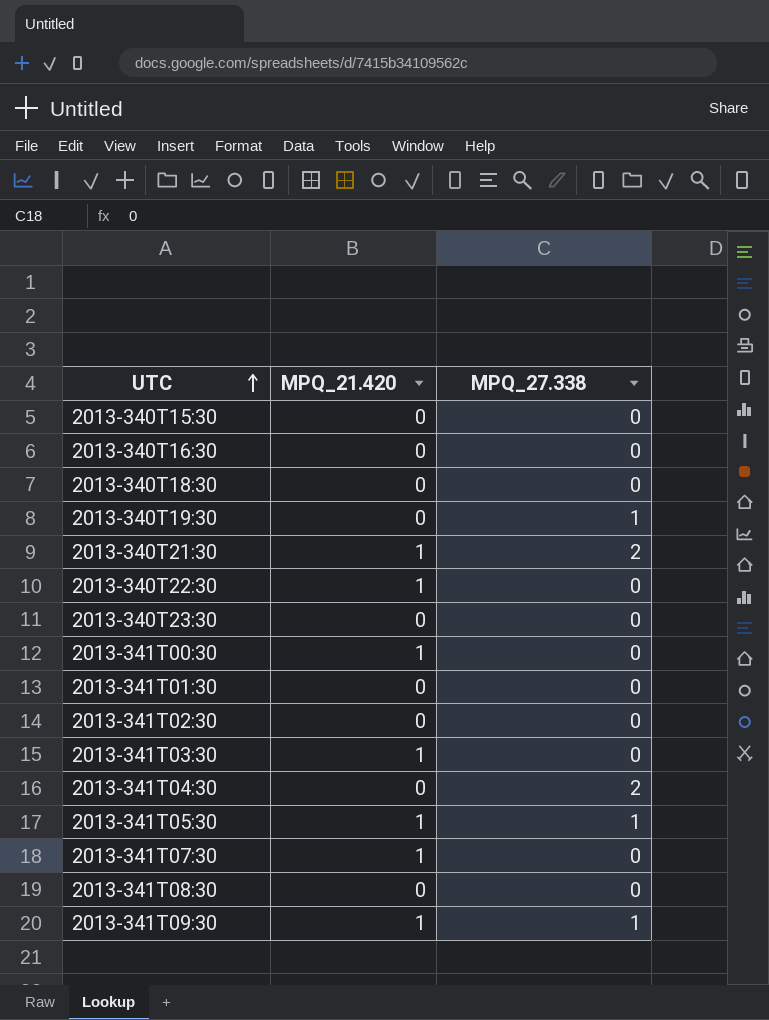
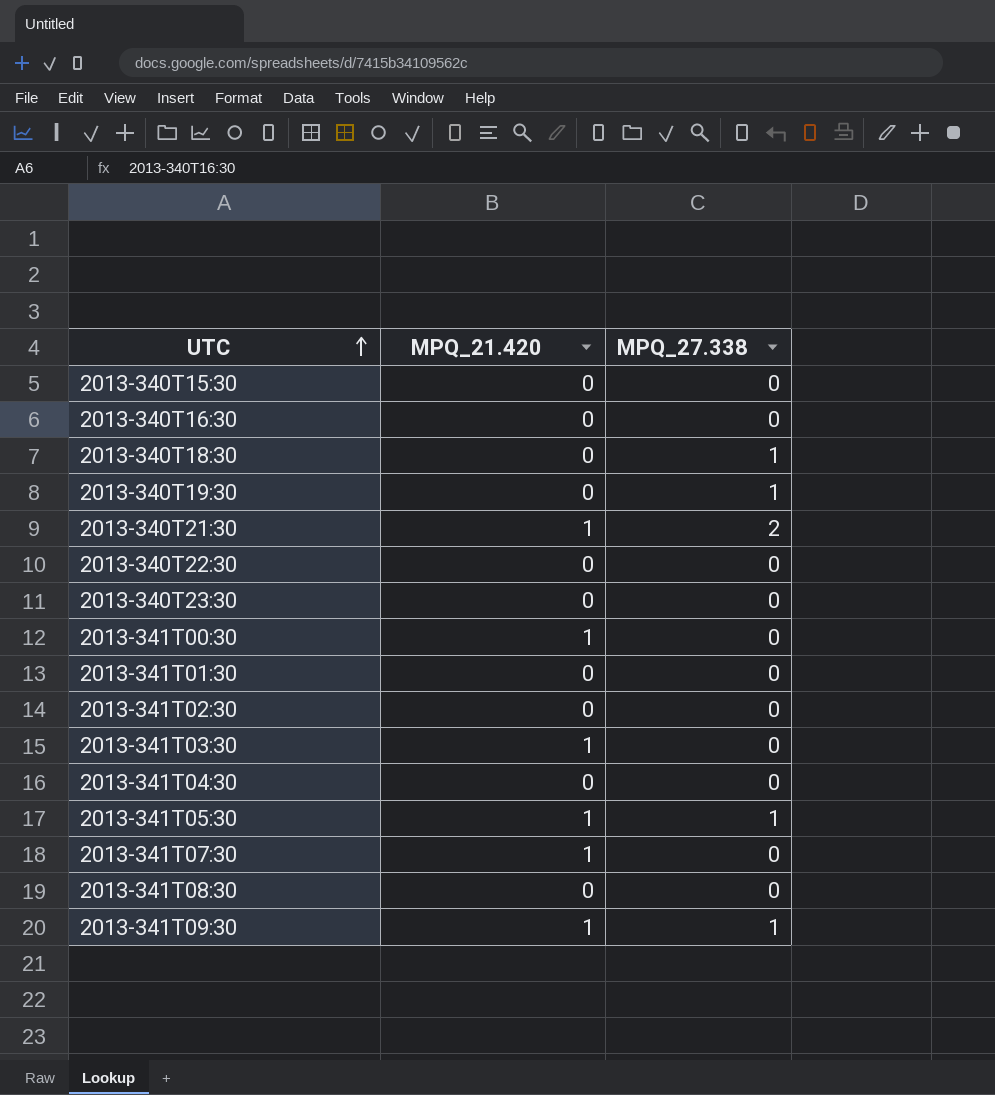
2013-340T18:30 | MPQ_27.338: 0 -> 1
2013-340T22:30 | MPQ_21.420: 1 -> 0
2013-341T04:30 | MPQ_27.338: 2 -> 0

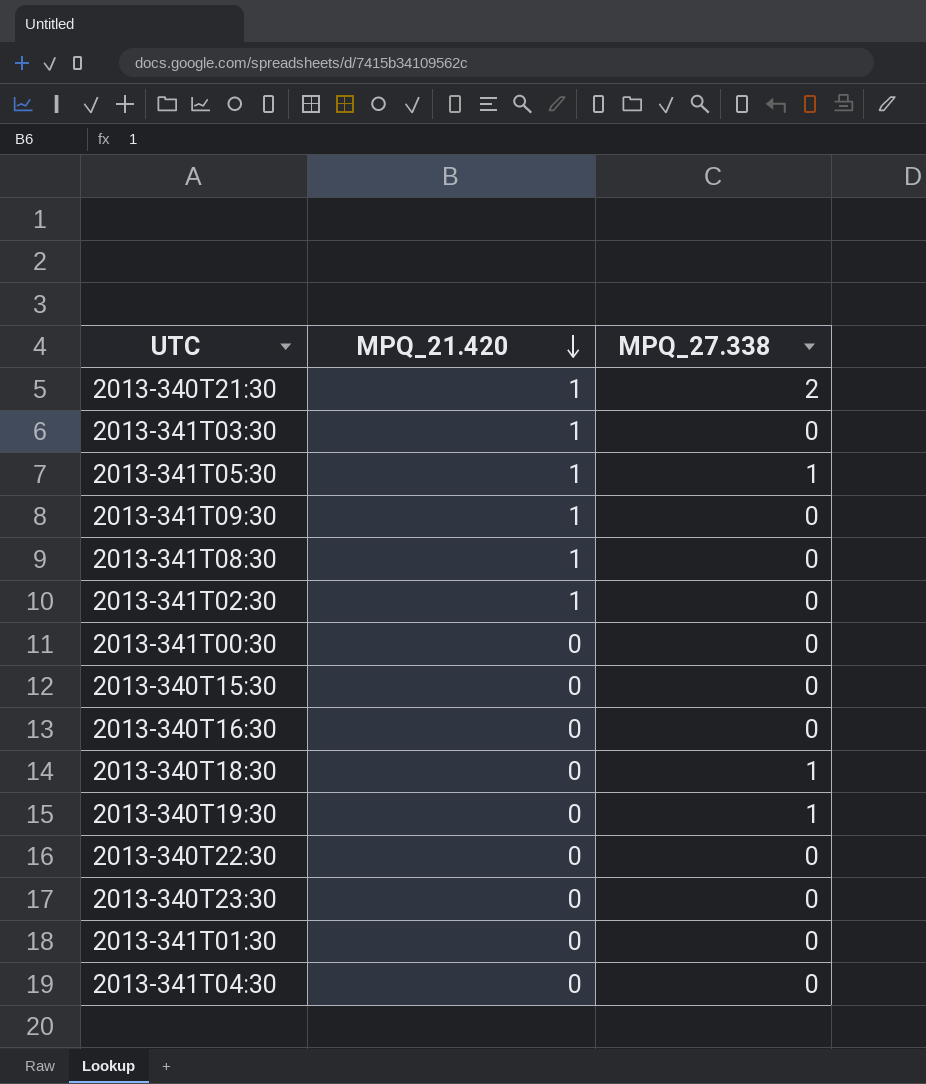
row order: UTC ascending -> MPQ_21.420 descending
row 2013-341T07:30: 1 | 0 -> none
2013-341T09:30 | MPQ_27.338: 1 -> 0
2013-341T08:30 | MPQ_21.420: 0 -> 1
2013-341T02:30 | MPQ_21.420: 0 -> 1
2013-341T00:30 | MPQ_21.420: 1 -> 0

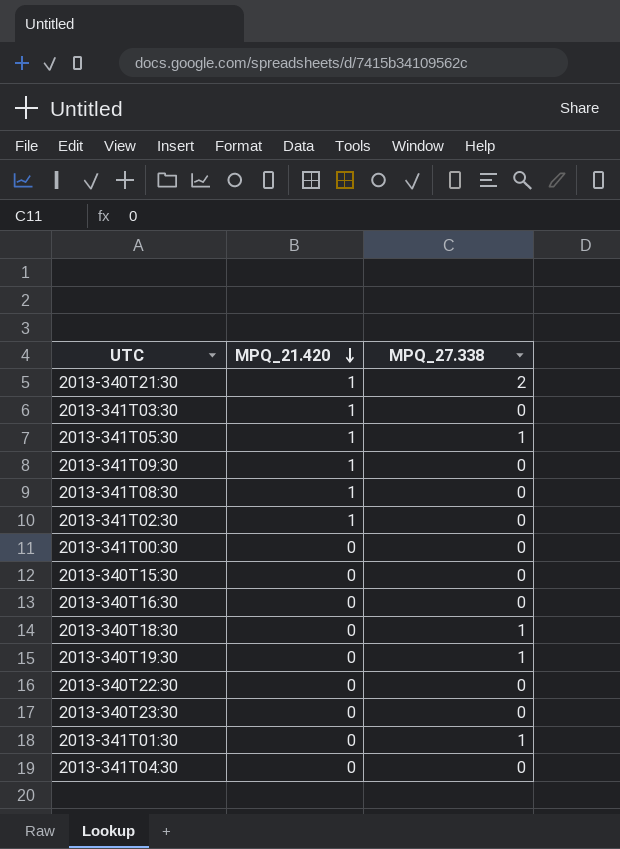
2013-341T01:30 | MPQ_27.338: 0 -> 1

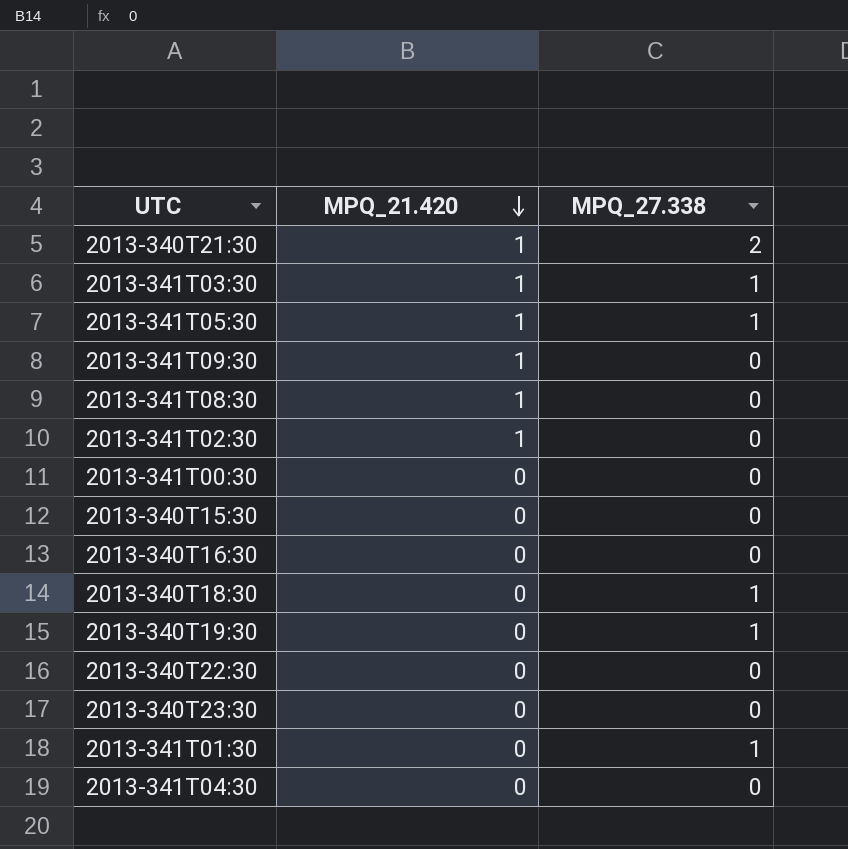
2013-341T03:30 | MPQ_27.338: 0 -> 1

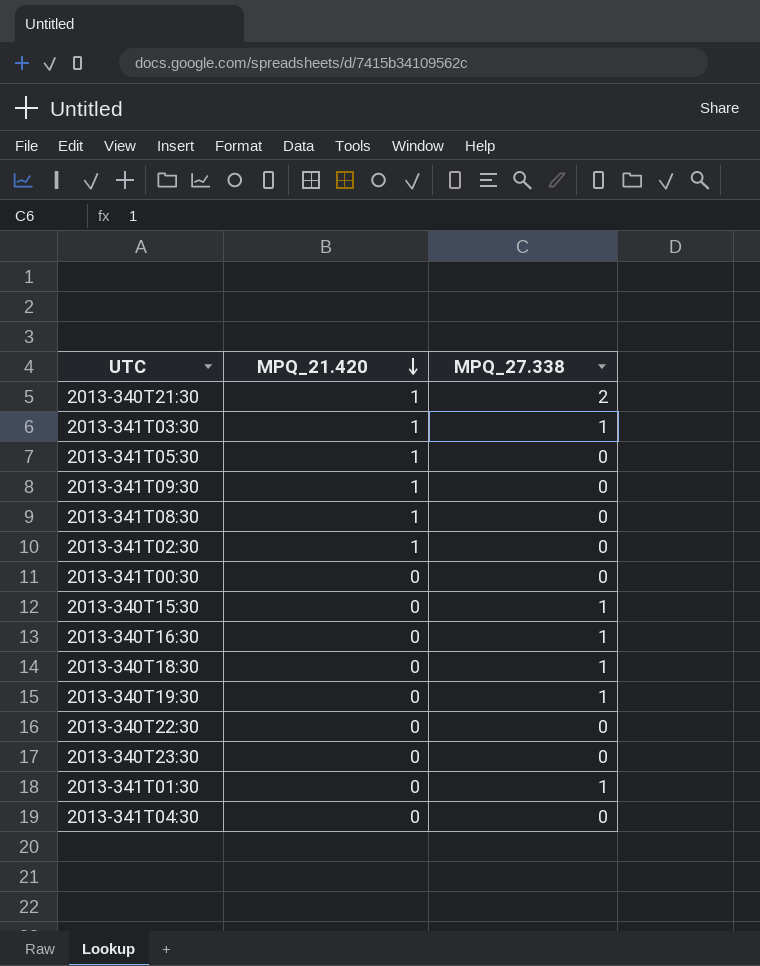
2013-341T05:30 | MPQ_27.338: 1 -> 0
2013-340T15:30 | MPQ_27.338: 0 -> 1
2013-340T16:30 | MPQ_27.338: 0 -> 1

